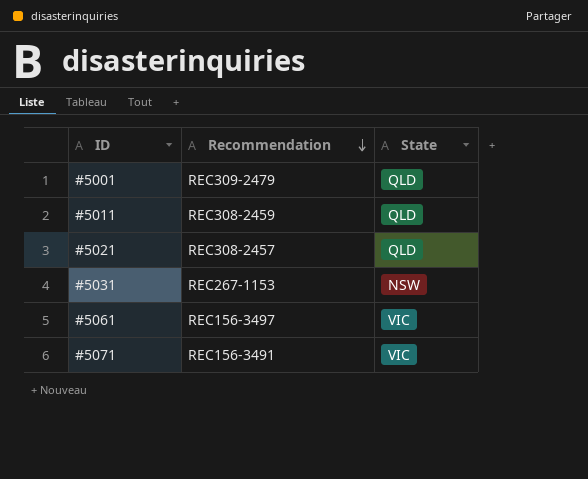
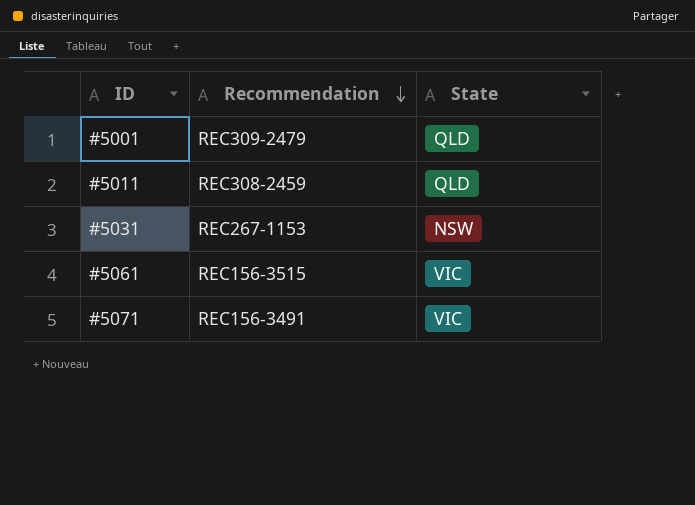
row #5021: REC308-2457 | QLD -> none
#5061 | Recommendation: REC156-3497 -> REC156-3515

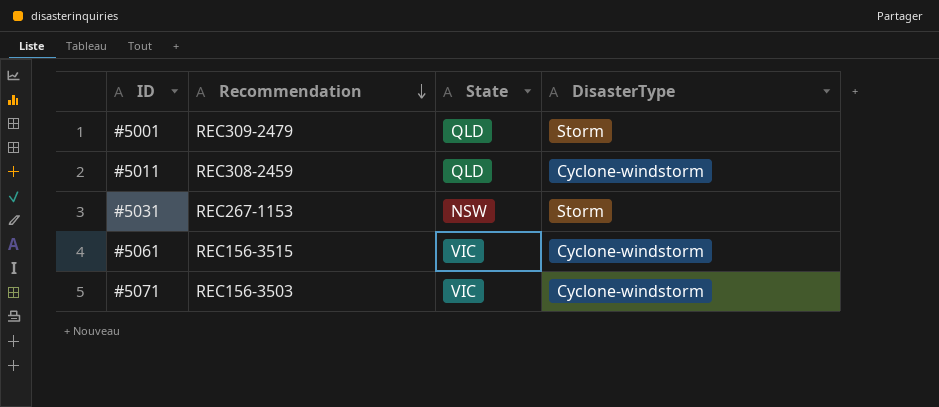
column DisasterType | position: none -> 4
#5071 | Recommendation: REC156-3491 -> REC156-3503

